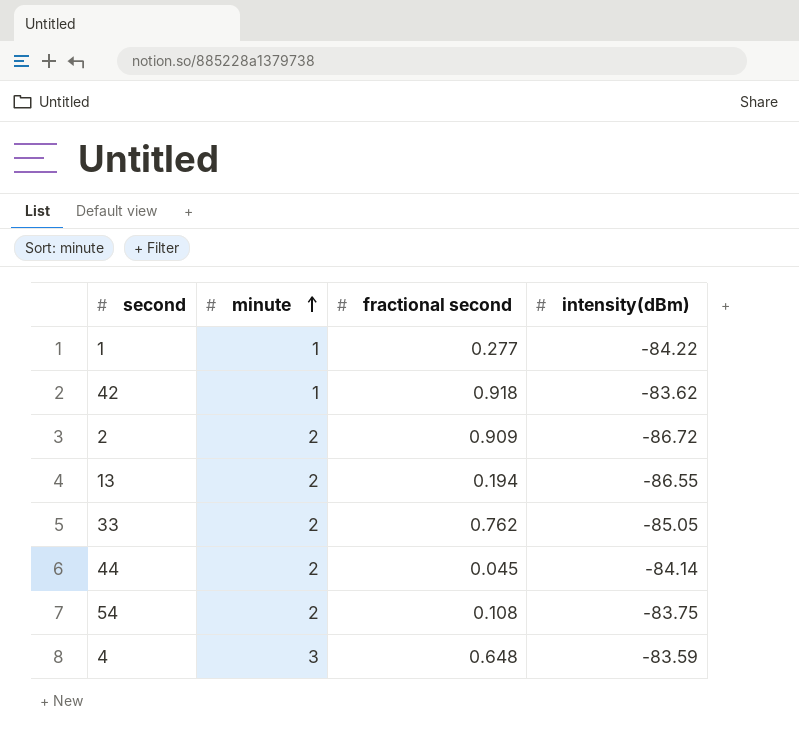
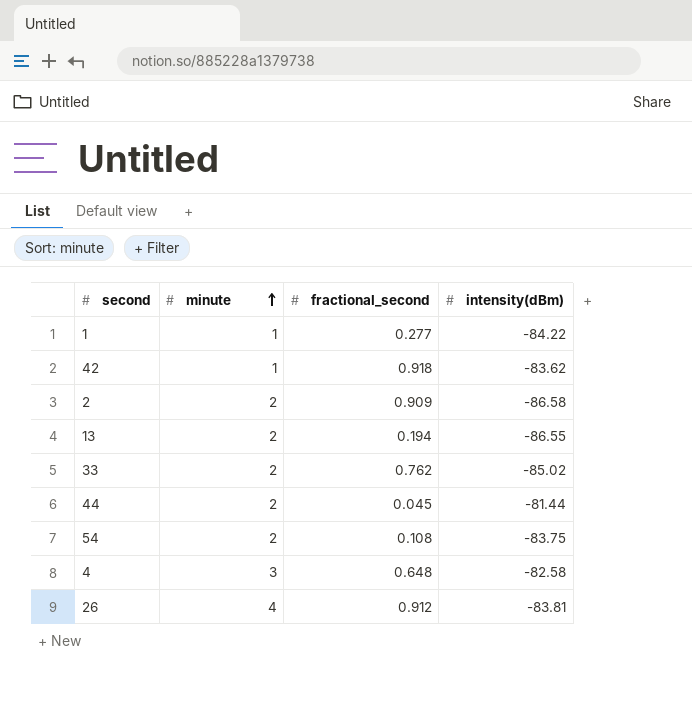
column name: fractional second -> fractional_second
2 | intensity(dBm): -86.72 -> -86.58
33 | intensity(dBm): -85.05 -> -85.02
44 | intensity(dBm): -84.14 -> -81.44
4 | intensity(dBm): -83.59 -> -82.58
row 26: none -> 4 | 0.912 | -83.81

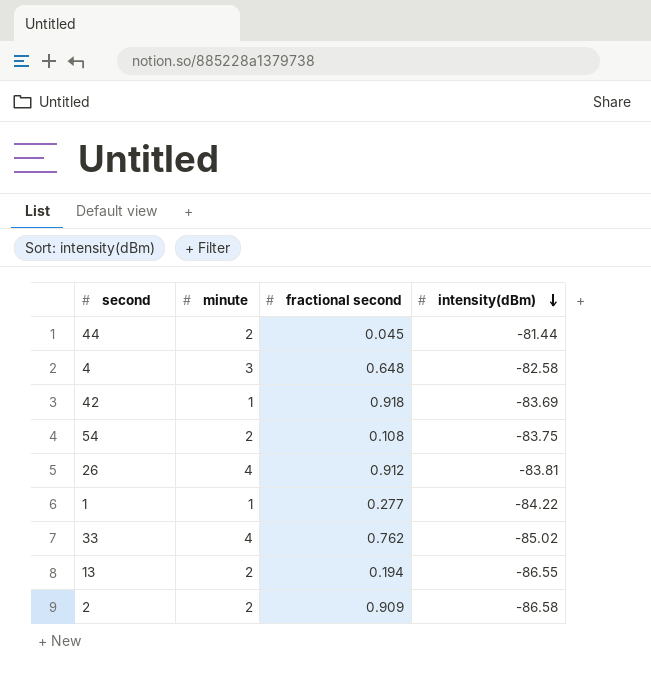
row order: minute ascending -> intensity(dBm) descending
column name: fractional_second -> fractional second
42 | intensity(dBm): -83.62 -> -83.69
33 | minute: 2 -> 4

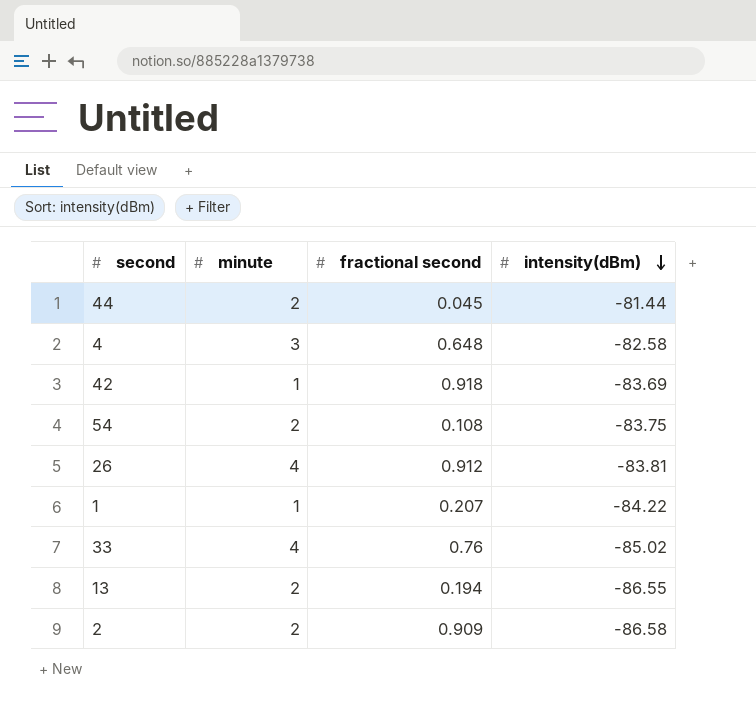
1 | fractional second: 0.277 -> 0.207
33 | fractional second: 0.762 -> 0.76

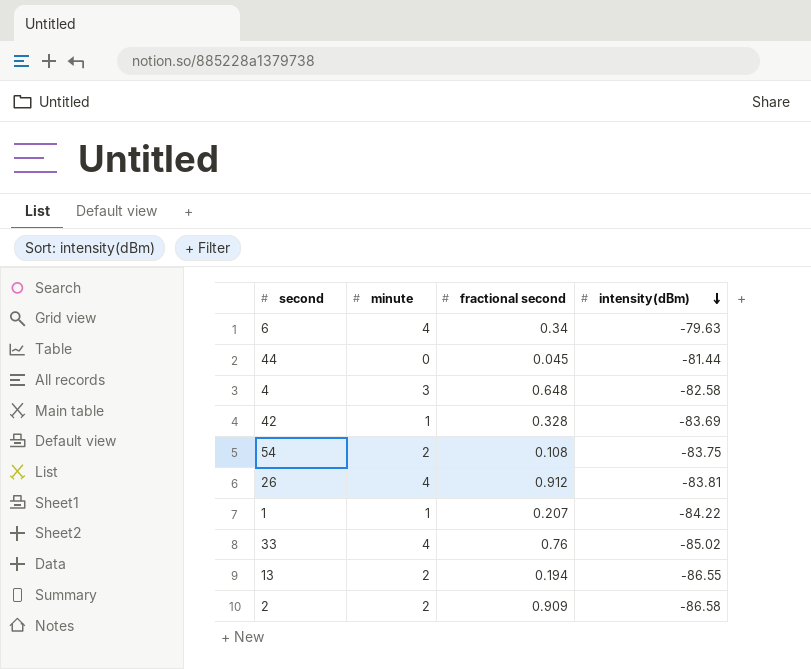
row 6: none -> 4 | 0.34 | -79.63
44 | minute: 2 -> 0
42 | fractional second: 0.918 -> 0.328

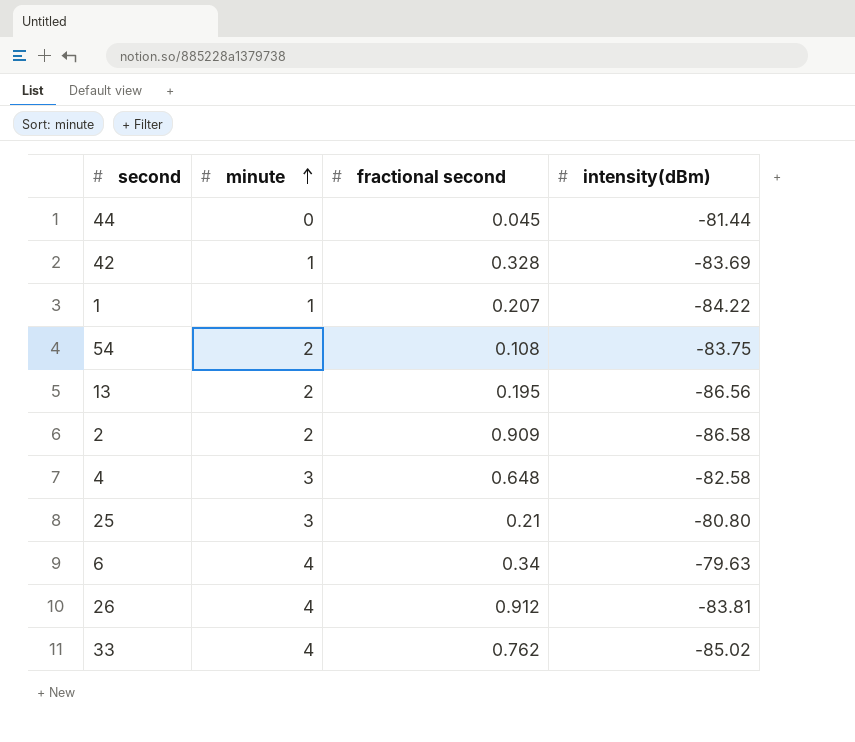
row order: intensity(dBm) descending -> minute ascending
13 | fractional second: 0.194 -> 0.195
13 | intensity(dBm): -86.55 -> -86.56
row 25: none -> 3 | 0.21 | -80.80
33 | fractional second: 0.76 -> 0.762

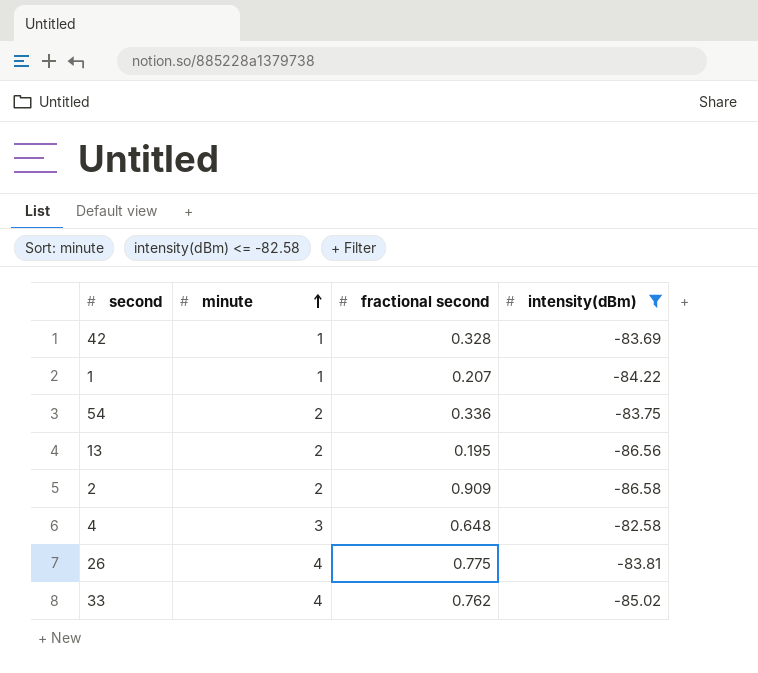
filter: none -> intensity(dBm) <= -82.58
54 | fractional second: 0.108 -> 0.336
26 | fractional second: 0.912 -> 0.775

